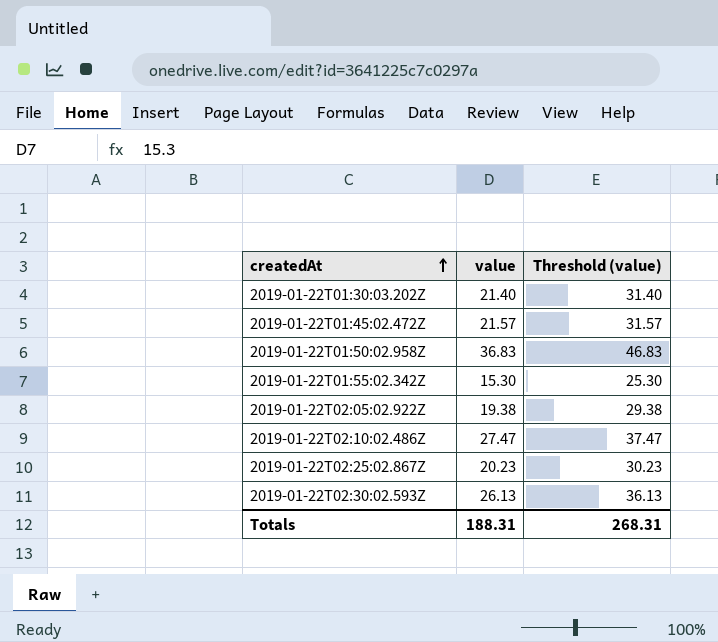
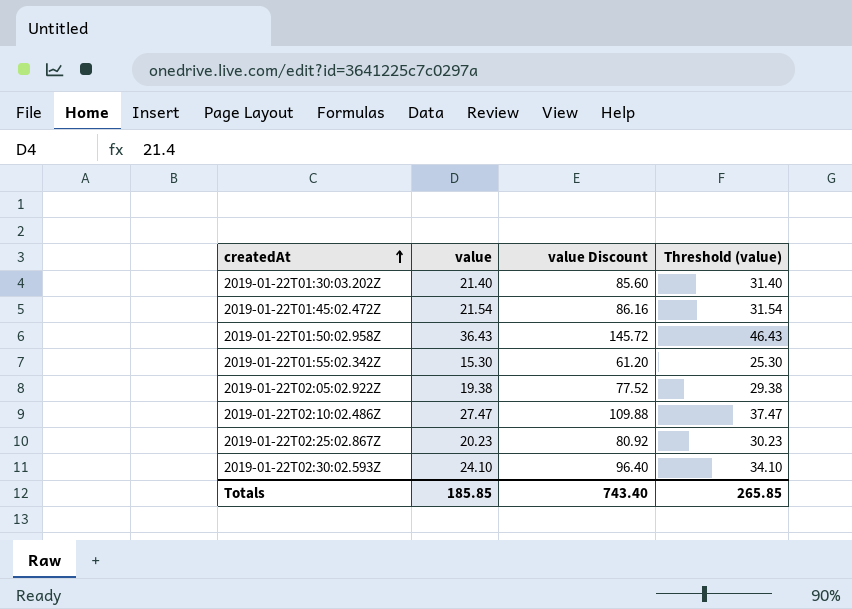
column value Discount | formula: none -> [value] * 4
2019-01-22T01:45:02.472Z | value: 21.57 -> 21.54
2019-01-22T01:45:02.472Z | Threshold (value): 31.57 -> 31.54
2019-01-22T01:50:02.958Z | value: 36.83 -> 36.43
2019-01-22T01:50:02.958Z | Threshold (value): 46.83 -> 46.43
2019-01-22T02:30:02.593Z | value: 26.13 -> 24.10
2019-01-22T02:30:02.593Z | Threshold (value): 36.13 -> 34.10
Totals | value: 188.31 -> 185.85
Totals | Threshold (value): 268.31 -> 265.85

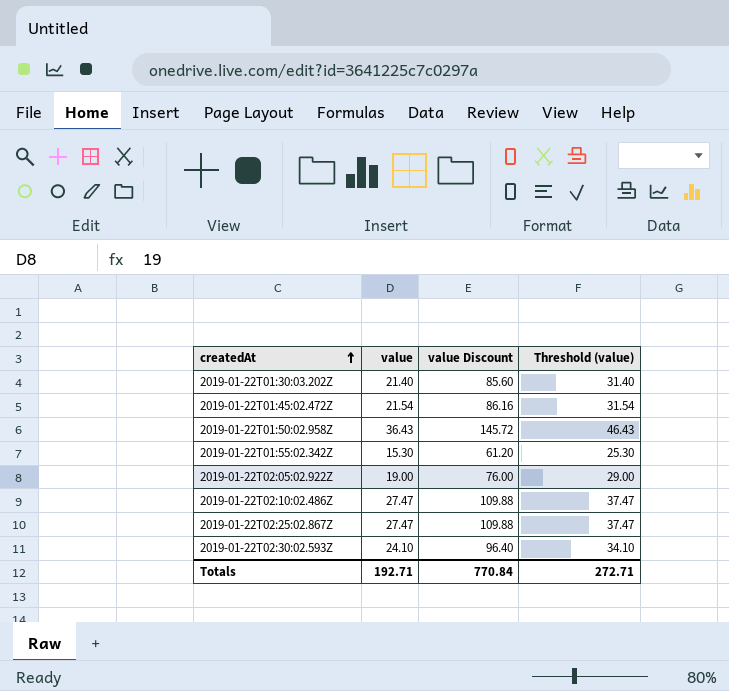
2019-01-22T02:05:02.922Z | value: 19.38 -> 19.00
2019-01-22T02:05:02.922Z | value Discount: 77.52 -> 76.00
2019-01-22T02:05:02.922Z | Threshold (value): 29.38 -> 29.00
2019-01-22T02:25:02.867Z | value: 20.23 -> 27.47
2019-01-22T02:25:02.867Z | value Discount: 80.92 -> 109.88
2019-01-22T02:25:02.867Z | Threshold (value): 30.23 -> 37.47
Totals | value: 185.85 -> 192.71
Totals | value Discount: 743.40 -> 770.84
Totals | Threshold (value): 265.85 -> 272.71

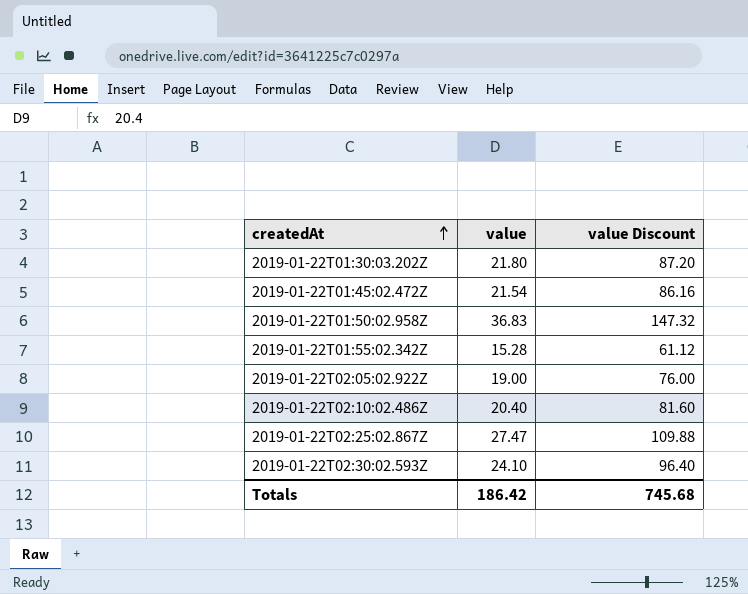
column Threshold (value) | formula: [value] + 10 -> none
2019-01-22T01:30:03.202Z | value: 21.40 -> 21.80
2019-01-22T01:30:03.202Z | value Discount: 85.60 -> 87.20
2019-01-22T01:50:02.958Z | value: 36.43 -> 36.83
2019-01-22T01:50:02.958Z | value Discount: 145.72 -> 147.32
2019-01-22T01:55:02.342Z | value: 15.30 -> 15.28
2019-01-22T01:55:02.342Z | value Discount: 61.20 -> 61.12
2019-01-22T02:10:02.486Z | value: 27.47 -> 20.40
2019-01-22T02:10:02.486Z | value Discount: 109.88 -> 81.60
Totals | value: 192.71 -> 186.42
Totals | value Discount: 770.84 -> 745.68

